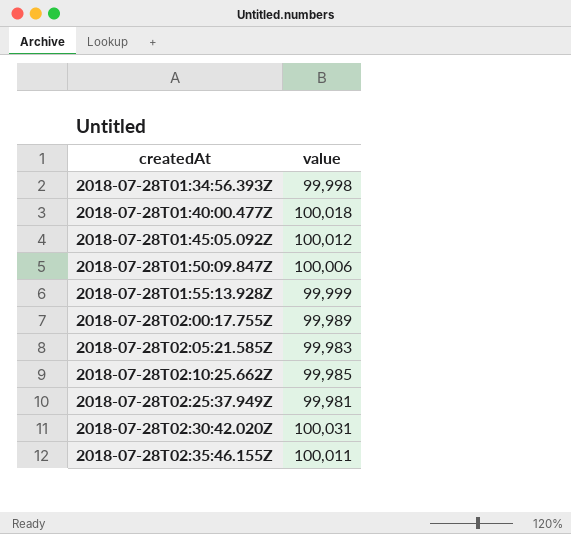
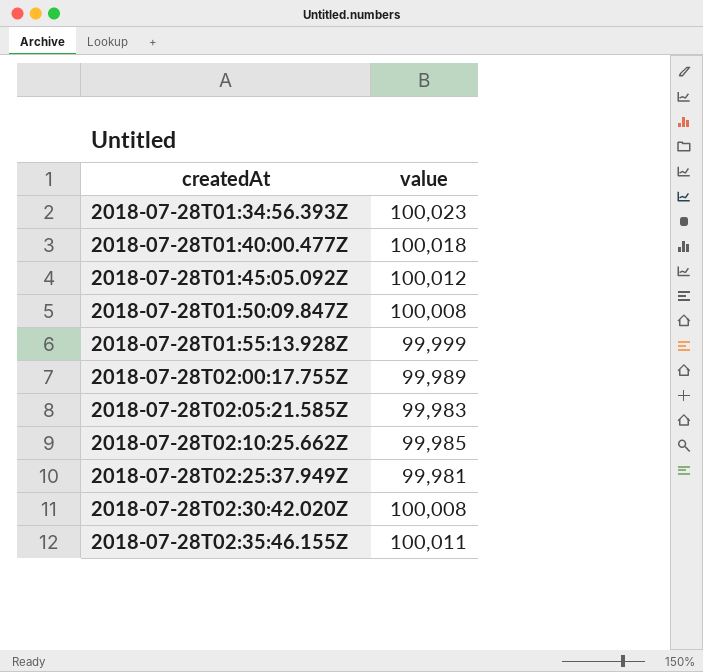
2018-07-28T01:34:56.393Z | value: 99,998 -> 100,023
2018-07-28T01:50:09.847Z | value: 100,006 -> 100,008
2018-07-28T02:30:42.020Z | value: 100,031 -> 100,008

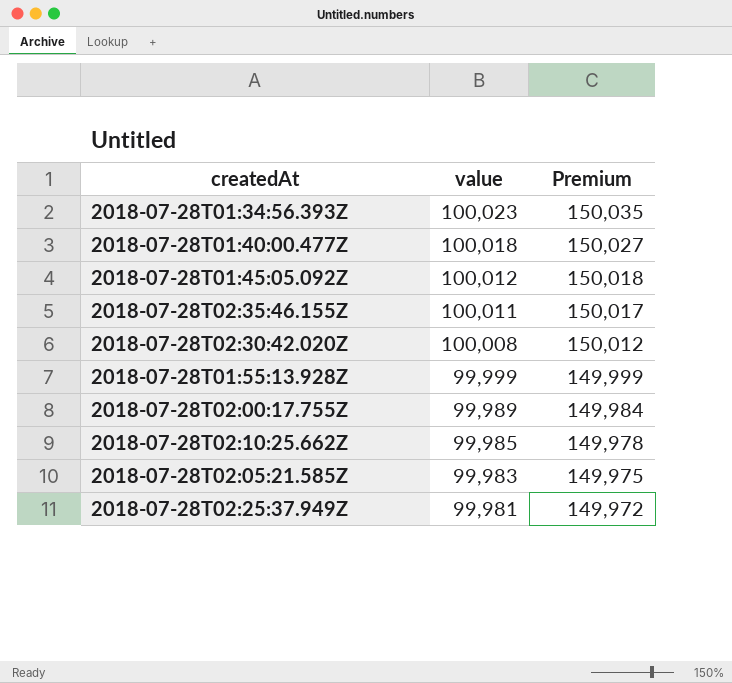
row order: createdAt ascending -> value descending
column Premium | formula: none -> [value] * 1.5
row 2018-07-28T01:50:09.847Z: 100,008 -> none

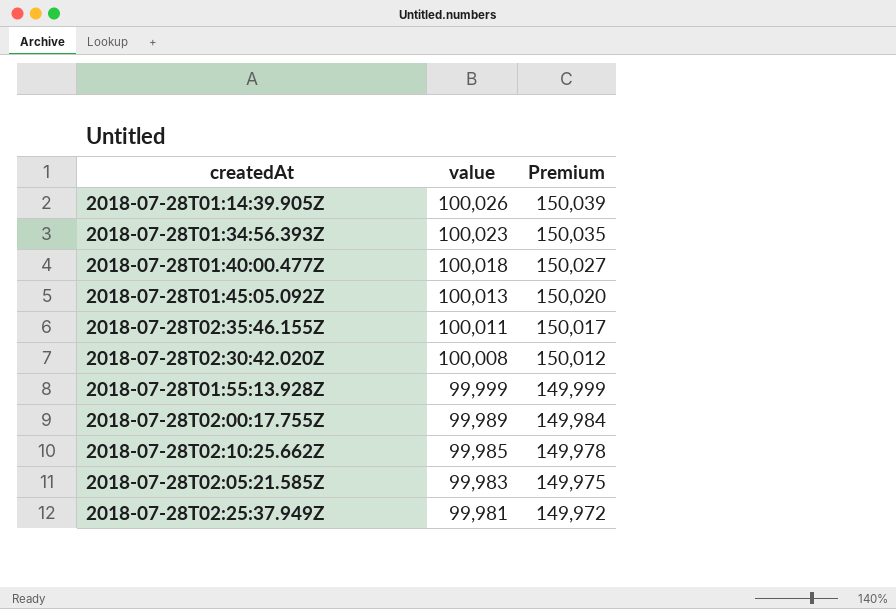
row 2018-07-28T01:14:39.905Z: none -> 100,026 | 150,039
2018-07-28T01:45:05.092Z | value: 100,012 -> 100,013
2018-07-28T01:45:05.092Z | Premium: 150,018 -> 150,020

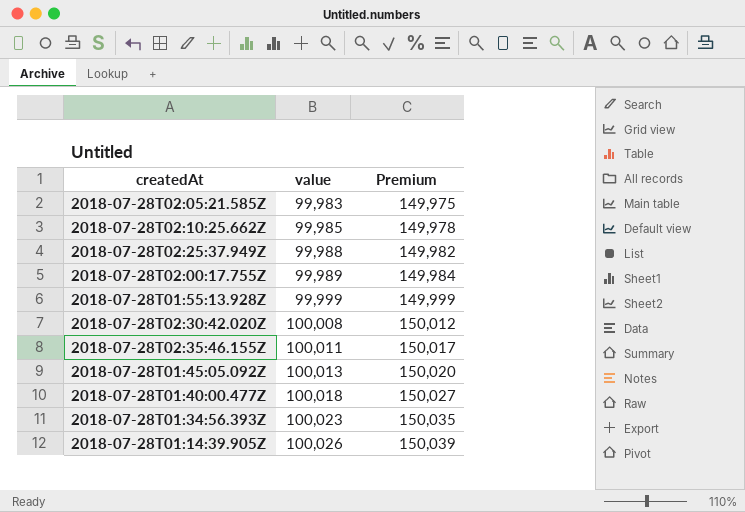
row order: value descending -> value ascending
2018-07-28T02:25:37.949Z | value: 99,981 -> 99,988
2018-07-28T02:25:37.949Z | Premium: 149,972 -> 149,982

